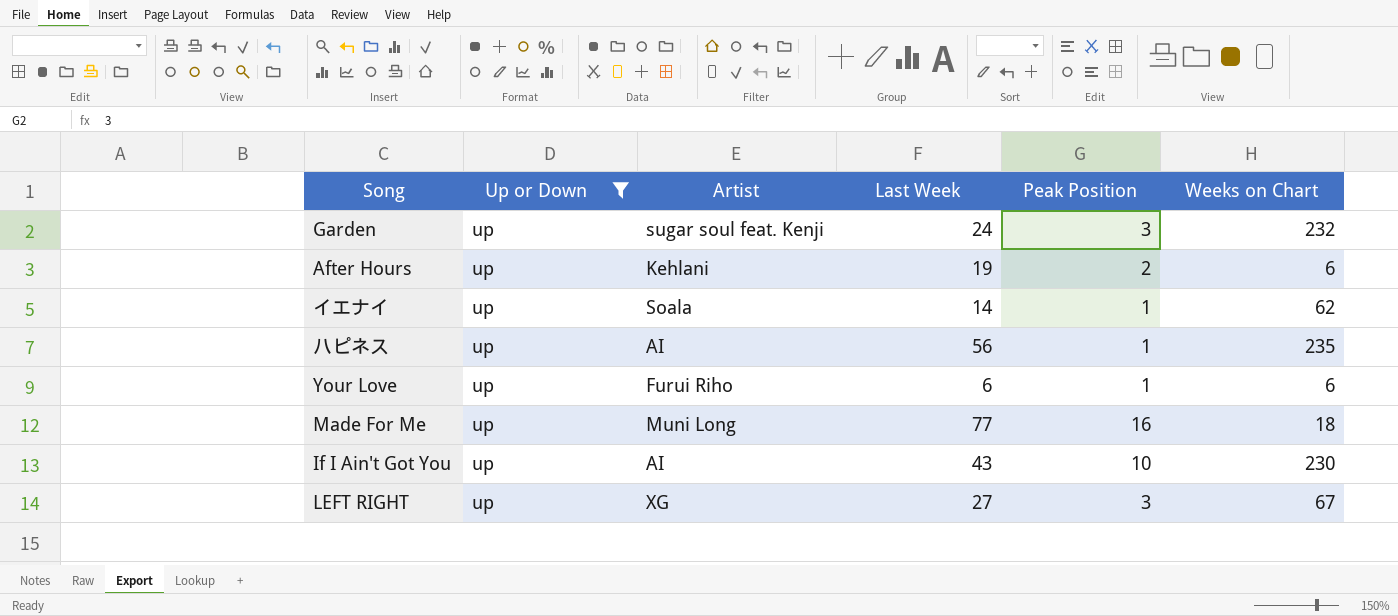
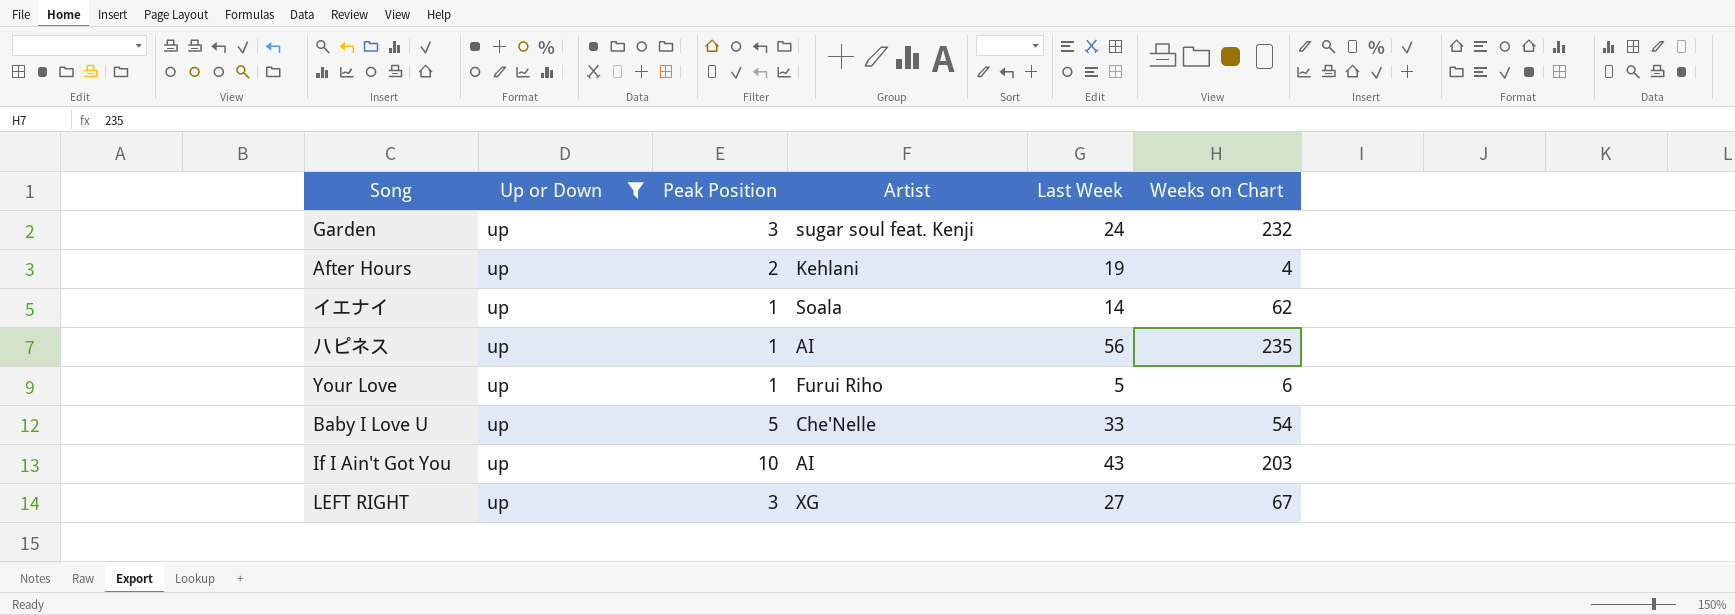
column Peak Position | position: 5 -> 3
row Made For Me: up | Muni Long | 77 | 16 | 18 -> none
After Hours | Weeks on Chart: 6 -> 4
Your Love | Last Week: 6 -> 5
row Baby I Love U: none -> up | 5 | Che'Nelle | 33 | 54
If I Ain't Got You | Weeks on Chart: 230 -> 203

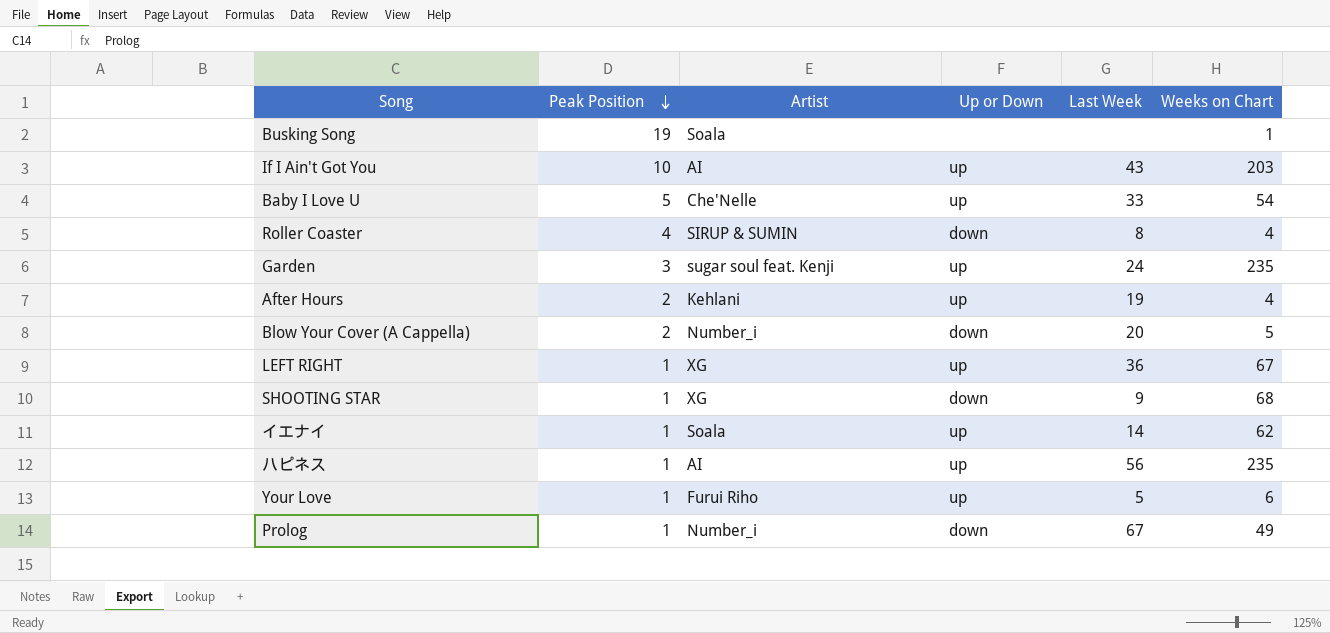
filter: Up or Down = up -> none
row order: none -> Peak Position descending
column Up or Down | position: 2 -> 4
Garden | Weeks on Chart: 232 -> 235
LEFT RIGHT | Peak Position: 3 -> 1
LEFT RIGHT | Last Week: 27 -> 36

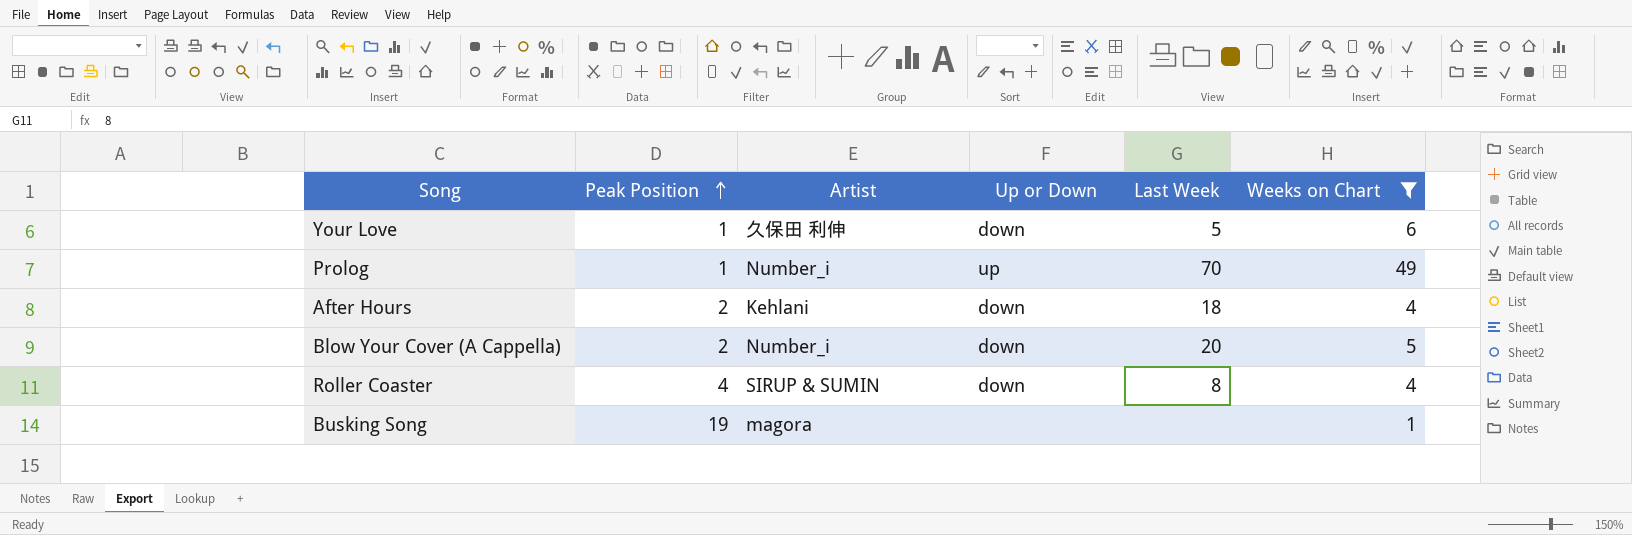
filter: none -> Weeks on Chart <= 49
row order: Peak Position descending -> Peak Position ascending
Your Love | Artist: Furui Riho -> 久保田 利伸
Your Love | Up or Down: up -> down
Prolog | Up or Down: down -> up
Prolog | Last Week: 67 -> 70
After Hours | Up or Down: up -> down
After Hours | Last Week: 19 -> 18
Busking Song | Artist: Soala -> magora

